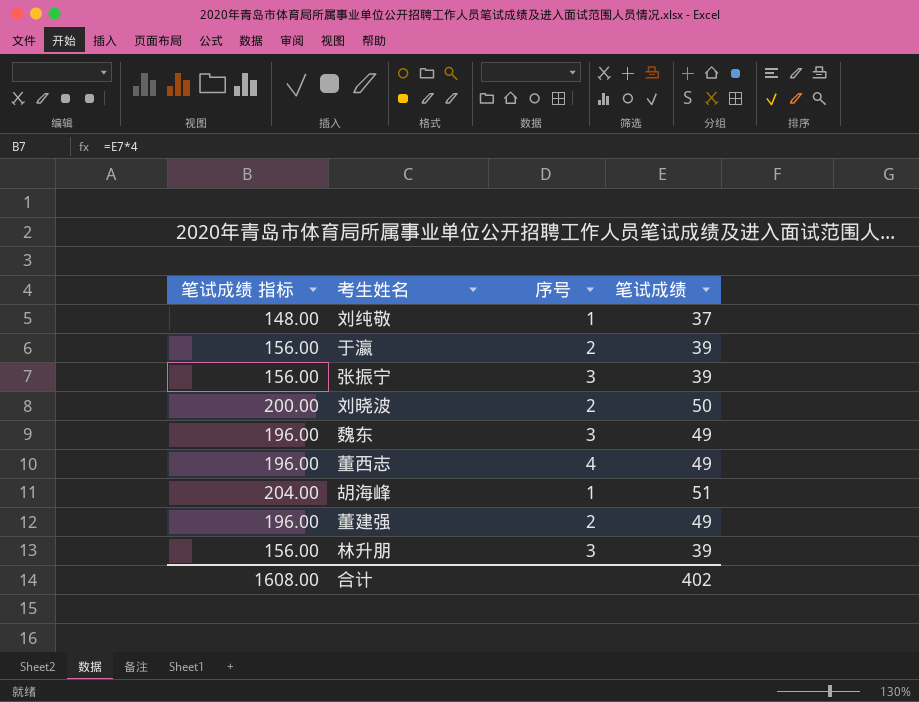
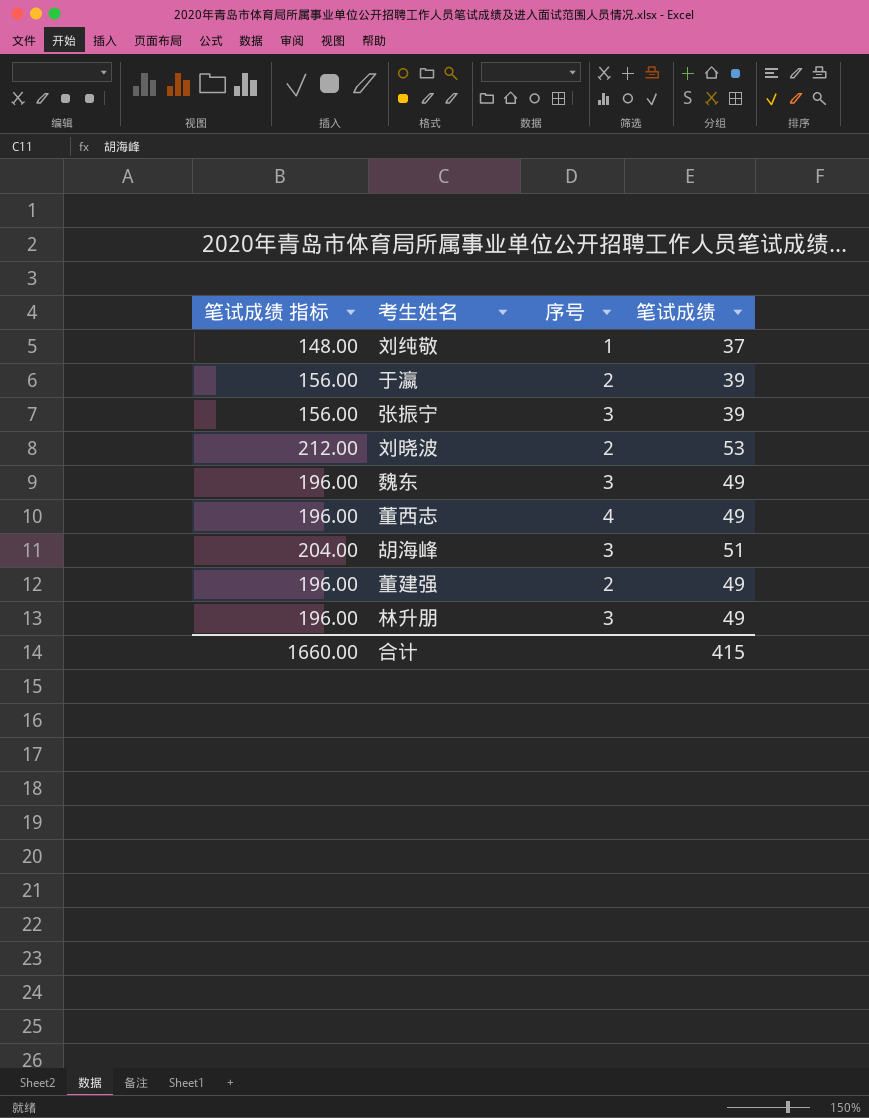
刘晓波 | 笔试成绩 指标: 200.00 -> 212.00
刘晓波 | 笔试成绩: 50 -> 53
胡海峰 | 序号: 1 -> 3
林升朋 | 笔试成绩 指标: 156.00 -> 196.00
林升朋 | 笔试成绩: 39 -> 49
合计 | 笔试成绩 指标: 1608.00 -> 1660.00
合计 | 笔试成绩: 402 -> 415

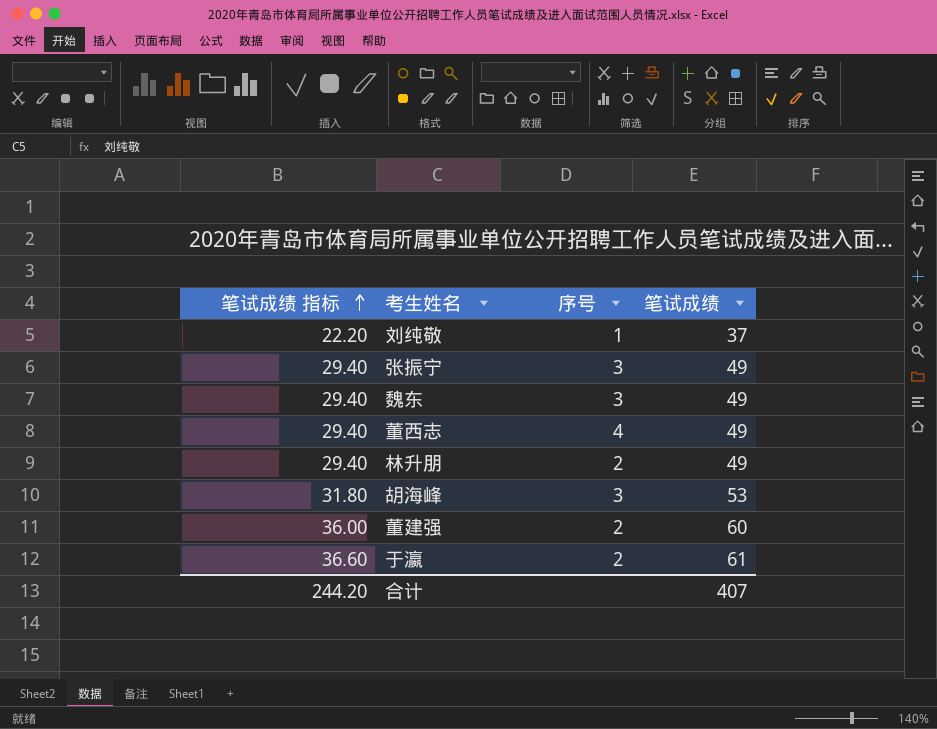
row order: none -> 笔试成绩 指标 ascending
column 笔试成绩 指标 | formula: [笔试成绩] * 4 -> [笔试成绩] * 0.6
row 刘晓波: 212.00 | 2 | 53 -> none
张振宁 | 笔试成绩: 39 -> 49
林升朋 | 序号: 3 -> 2
胡海峰 | 笔试成绩: 51 -> 53
董建强 | 笔试成绩: 49 -> 60
于瀛 | 笔试成绩: 39 -> 61
合计 | 笔试成绩 指标: 1660.00 -> 244.20
合计 | 笔试成绩: 415 -> 407

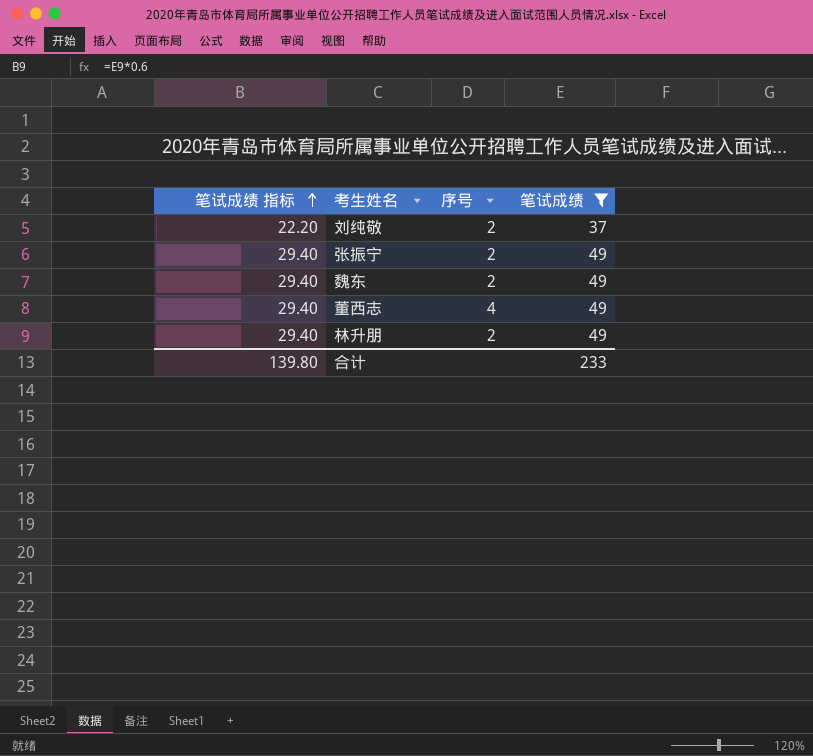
filter: none -> 笔试成绩 <= 49
刘纯敬 | 序号: 1 -> 2
张振宁 | 序号: 3 -> 2
魏东 | 序号: 3 -> 2
合计 | 笔试成绩 指标: 244.20 -> 139.80
合计 | 笔试成绩: 407 -> 233

